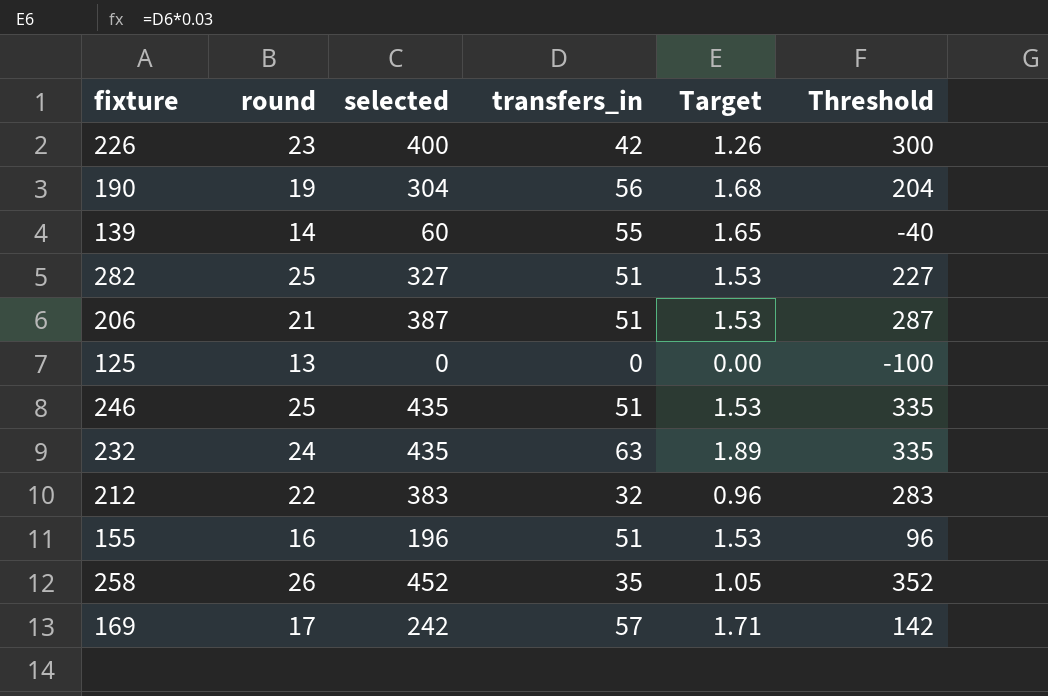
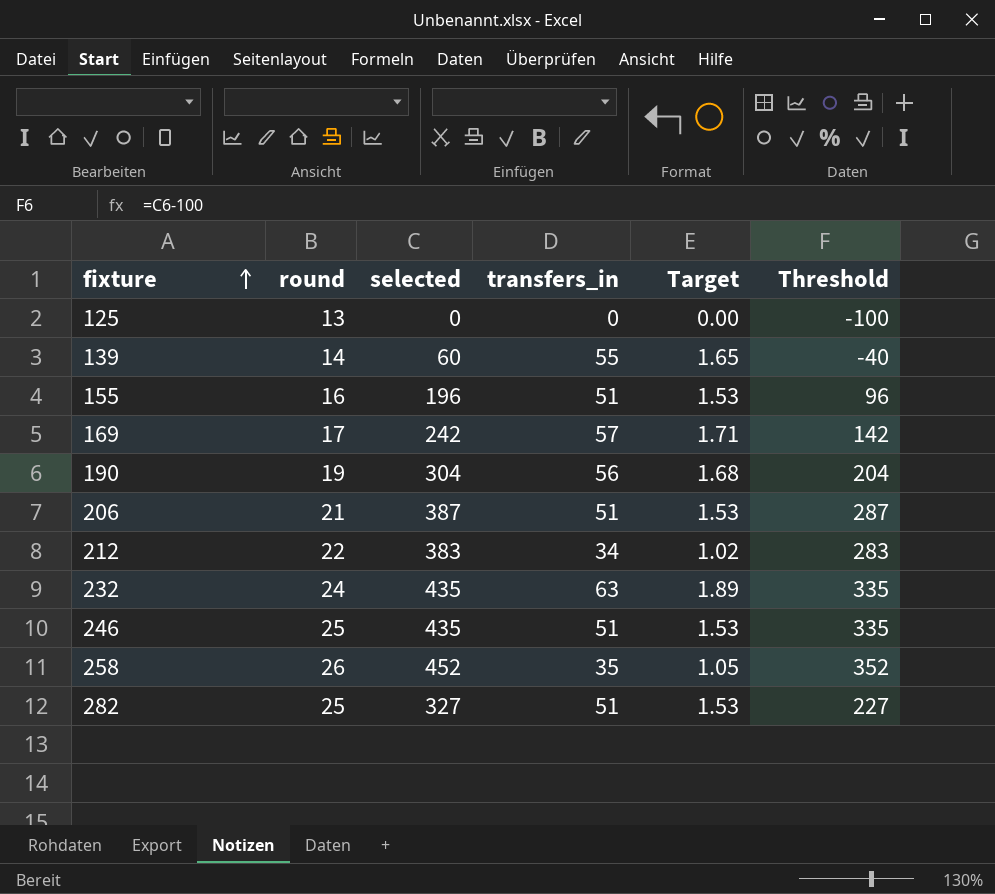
row order: none -> fixture ascending
row 226: 23 | 400 | 42 | 1.26 | 300 -> none
212 | transfers_in: 32 -> 34
212 | Target: 0.96 -> 1.02

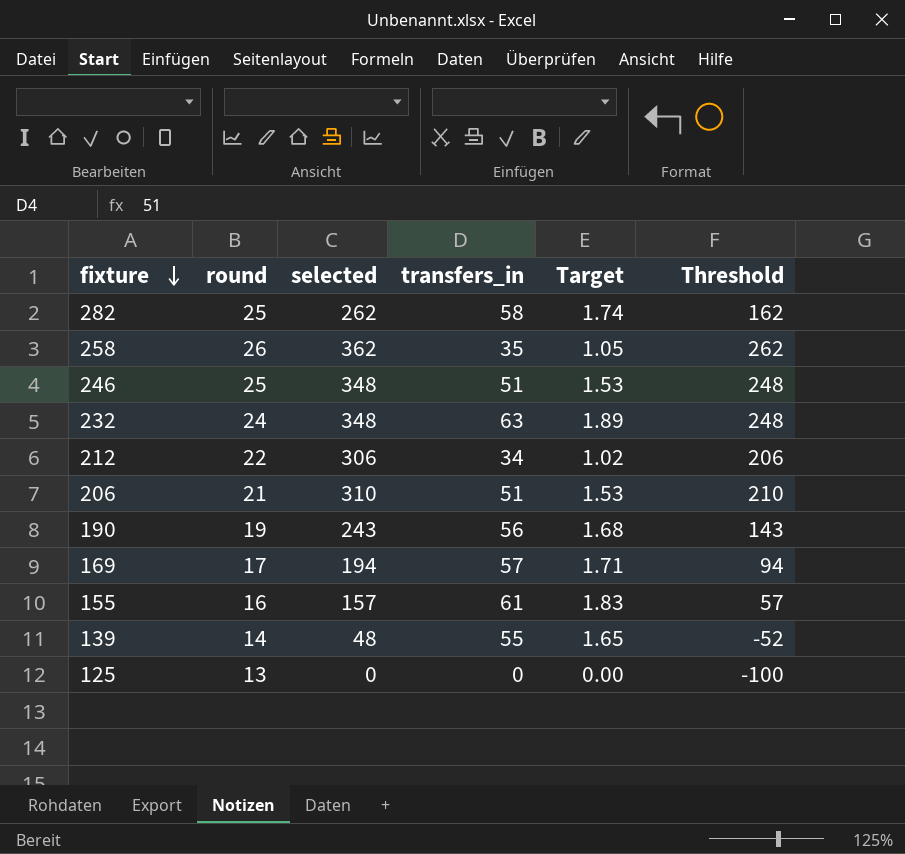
row order: fixture ascending -> fixture descending
282 | selected: 327 -> 262
282 | transfers_in: 51 -> 58
282 | Target: 1.53 -> 1.74
282 | Threshold: 227 -> 162
258 | selected: 452 -> 362
258 | Threshold: 352 -> 262
246 | selected: 435 -> 348
246 | Threshold: 335 -> 248
232 | selected: 435 -> 348
232 | Threshold: 335 -> 248
212 | selected: 383 -> 306
212 | Threshold: 283 -> 206
206 | selected: 387 -> 310
206 | Threshold: 287 -> 210
190 | selected: 304 -> 243
190 | Threshold: 204 -> 143
169 | selected: 242 -> 194
169 | Threshold: 142 -> 94
155 | selected: 196 -> 157
155 | transfers_in: 51 -> 61
155 | Target: 1.53 -> 1.83
155 | Threshold: 96 -> 57
139 | selected: 60 -> 48
139 | Threshold: -40 -> -52

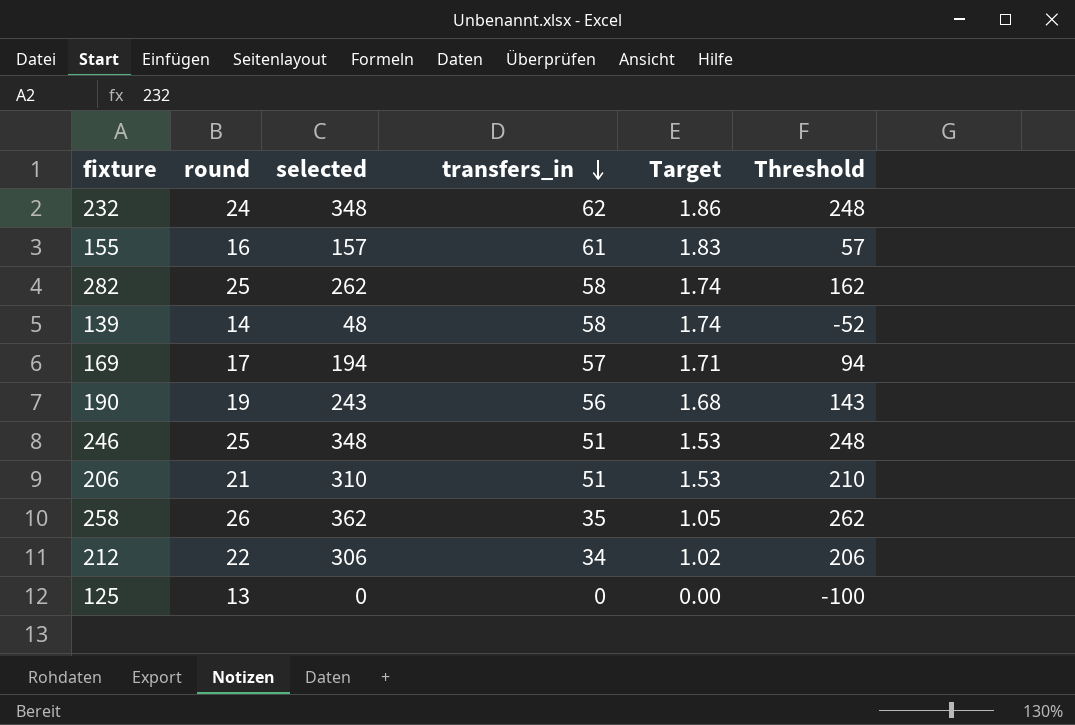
row order: fixture descending -> transfers_in descending
232 | transfers_in: 63 -> 62
232 | Target: 1.89 -> 1.86
139 | transfers_in: 55 -> 58
139 | Target: 1.65 -> 1.74

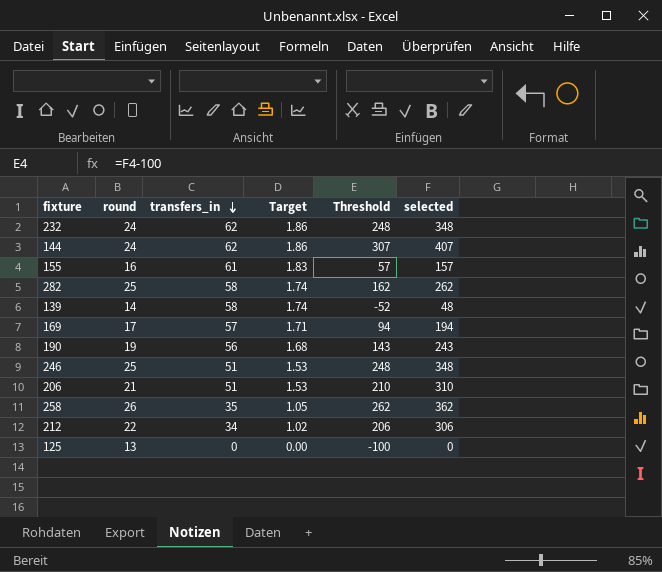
column selected | position: 3 -> 6
row 144: none -> 24 | 62 | 1.86 | 307 | 407

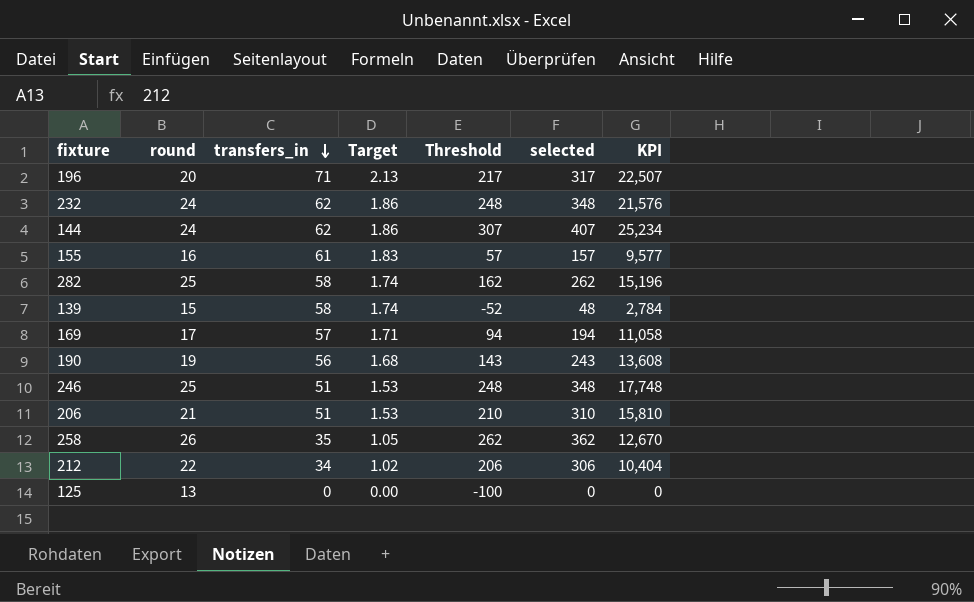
column KPI | formula: none -> [transfers_in] * [selected]
row 196: none -> 20 | 71 | 2.13 | 217 | 317 | 22,507
139 | round: 14 -> 15

